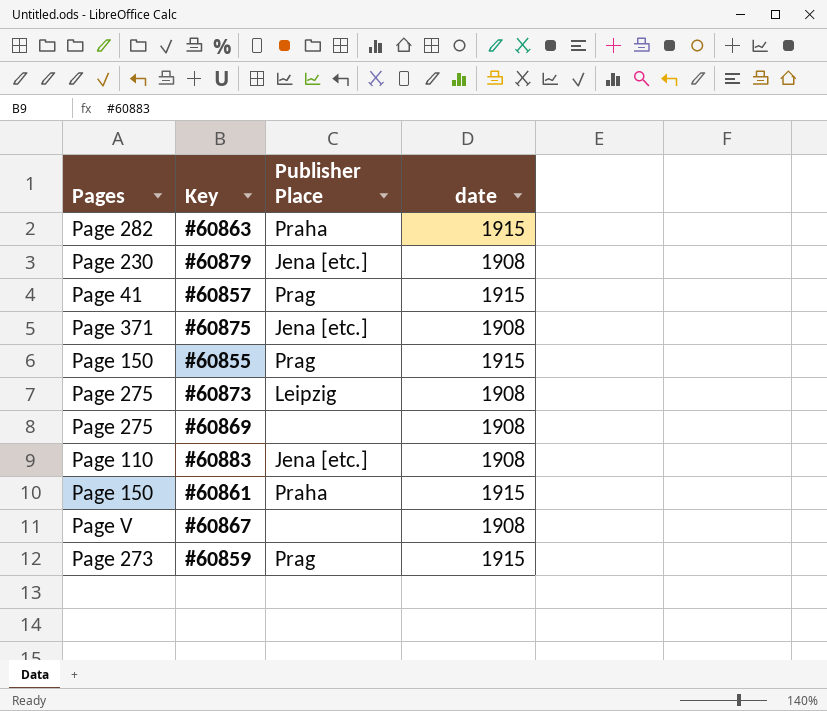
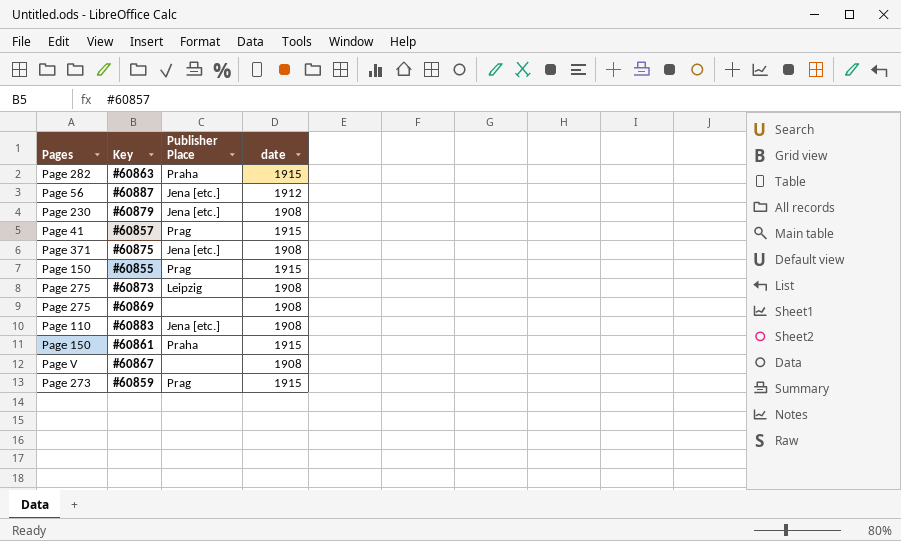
row #60887: none -> Page 56 | Jena [etc.] | 1912

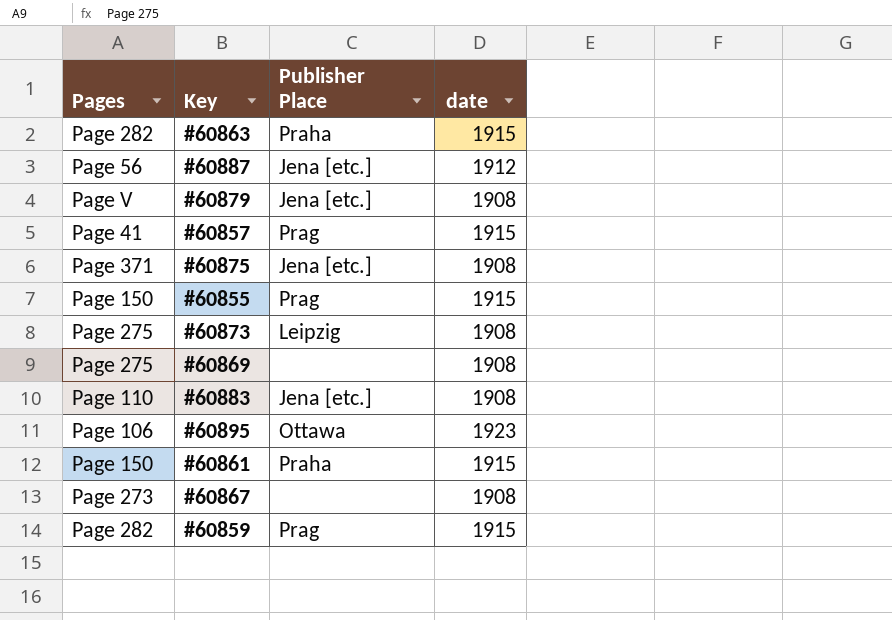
#60879 | Pages: Page 230 -> Page V
row #60895: none -> Page 106 | Ottawa | 1923
#60867 | Pages: Page V -> Page 273
#60859 | Pages: Page 273 -> Page 282

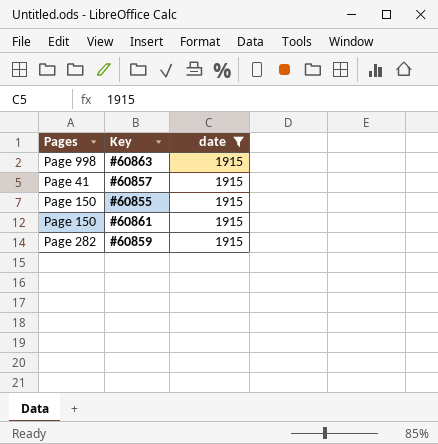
filter: none -> date = 1915
column Publisher Place | position: 3 -> none
#60863 | Pages: Page 282 -> Page 998

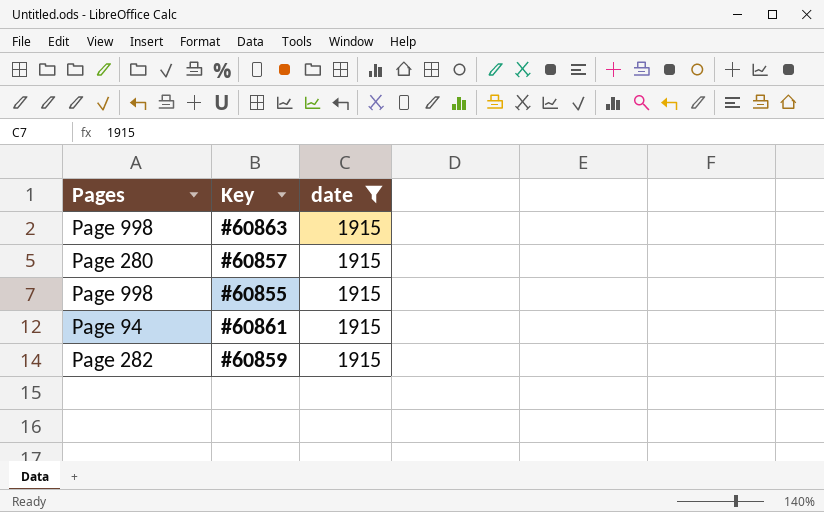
#60857 | Pages: Page 41 -> Page 280
#60855 | Pages: Page 150 -> Page 998
#60861 | Pages: Page 150 -> Page 94

